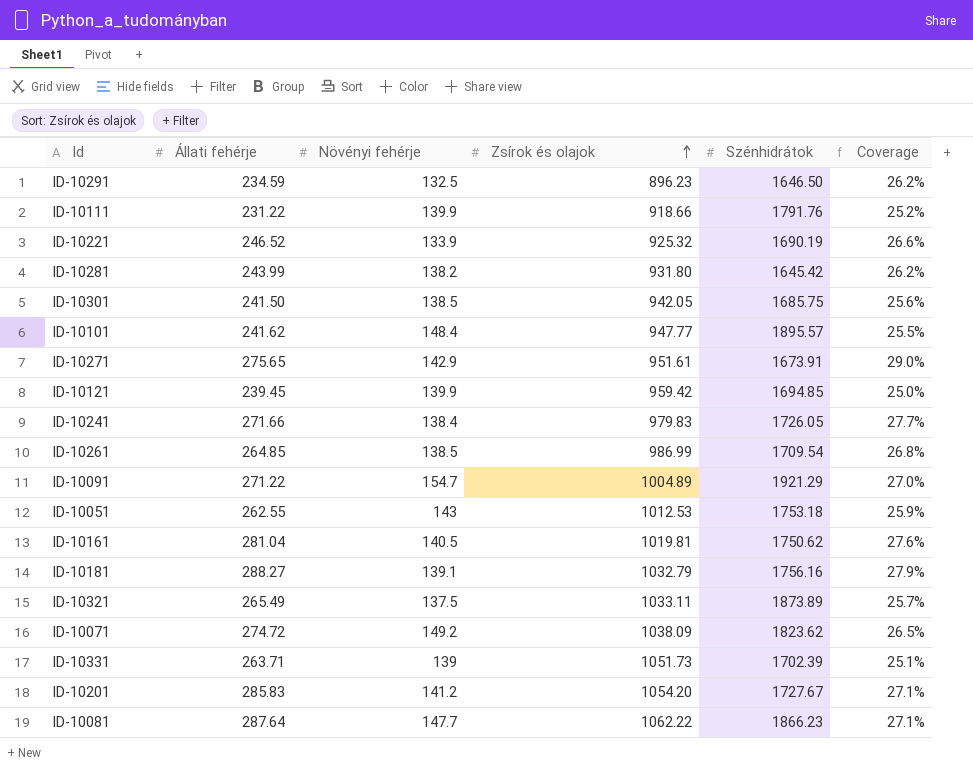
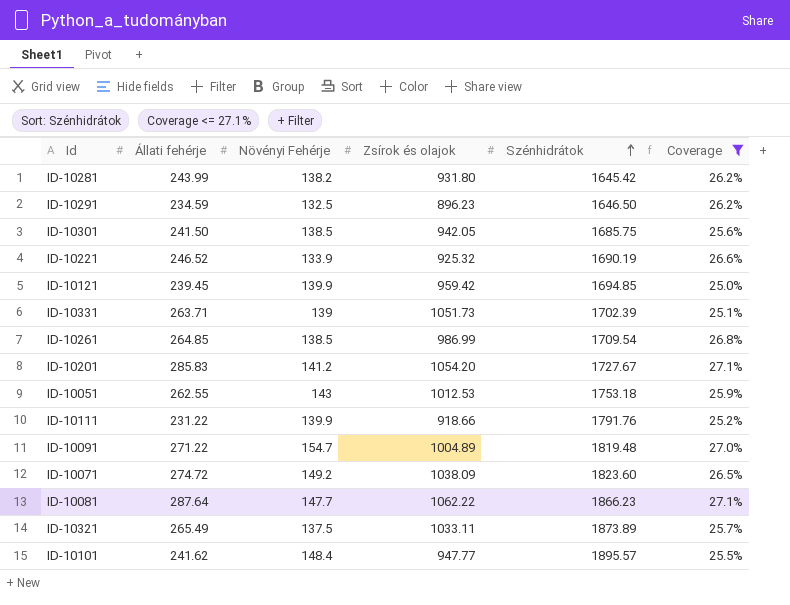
filter: none -> Coverage <= 27.1%
row order: Zsírok és olajok ascending -> Szénhidrátok ascending
column name: Növényi fehérje -> Növényi Fehérje
ID-10091 | Szénhidrátok: 1921.29 -> 1819.48
ID-10071 | Szénhidrátok: 1823.62 -> 1823.60

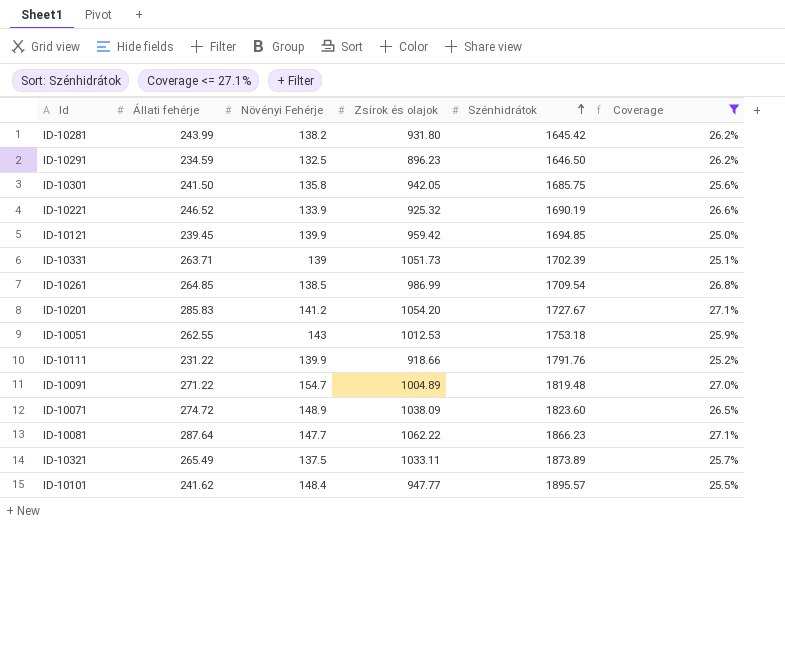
ID-10301 | Növényi Fehérje: 138.5 -> 135.8
ID-10071 | Növényi Fehérje: 149.2 -> 148.9

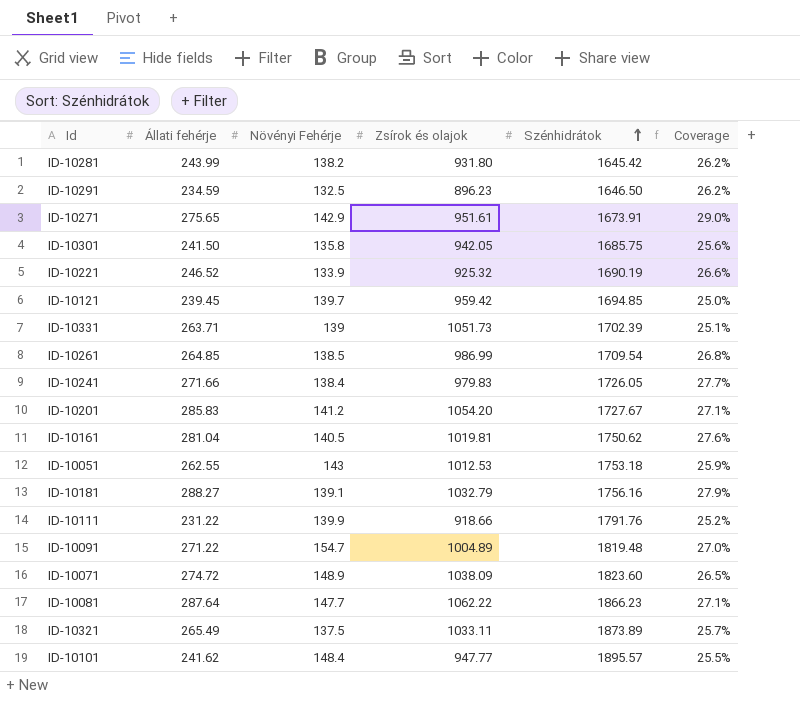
filter: Coverage <= 27.1% -> none
ID-10121 | Növényi Fehérje: 139.9 -> 139.7

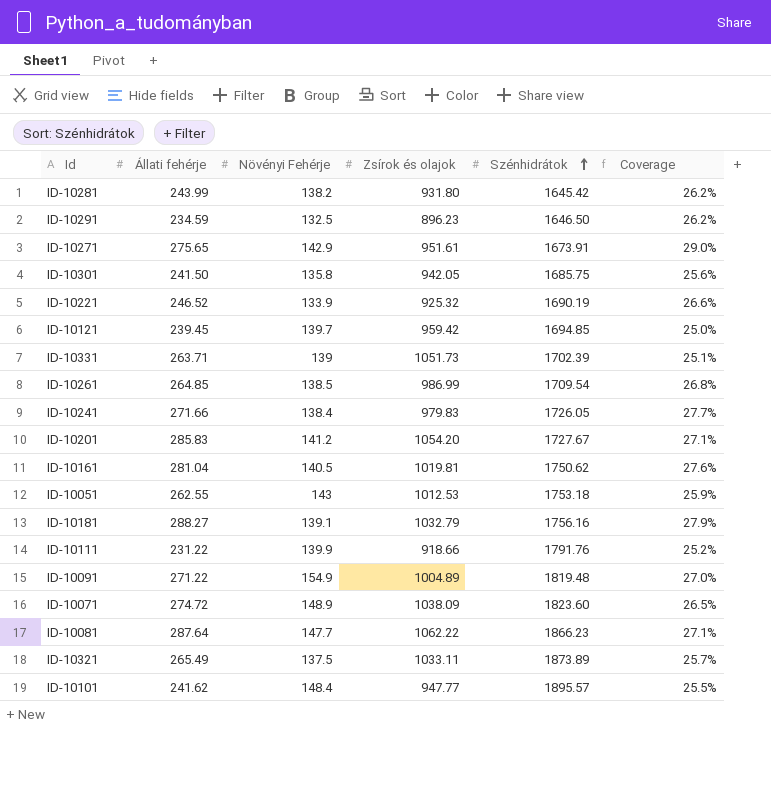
ID-10091 | Növényi Fehérje: 154.7 -> 154.9

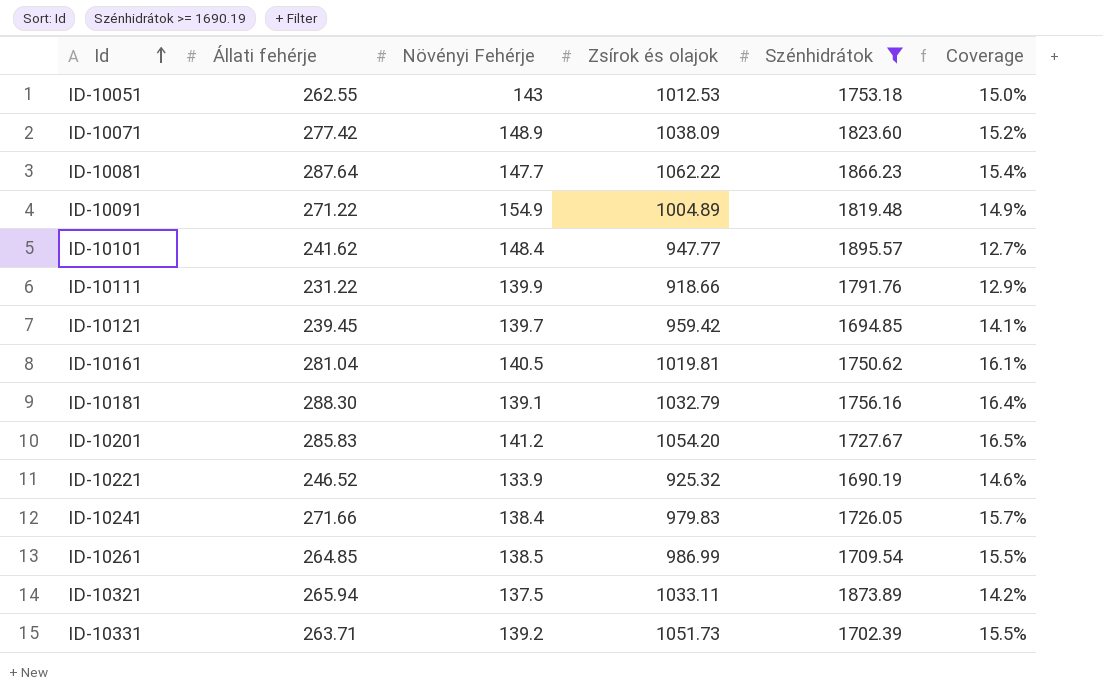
filter: none -> Szénhidrátok >= 1690.19
row order: Szénhidrátok ascending -> Id ascending
column Coverage | formula: [Állati fehérje] / [Zsírok és olajok] -> [Állati fehérje] / [Szénhidrátok]
ID-10071 | Állati fehérje: 274.72 -> 277.42
ID-10181 | Állati fehérje: 288.27 -> 288.30
ID-10321 | Állati fehérje: 265.49 -> 265.94
ID-10331 | Növényi Fehérje: 139 -> 139.2

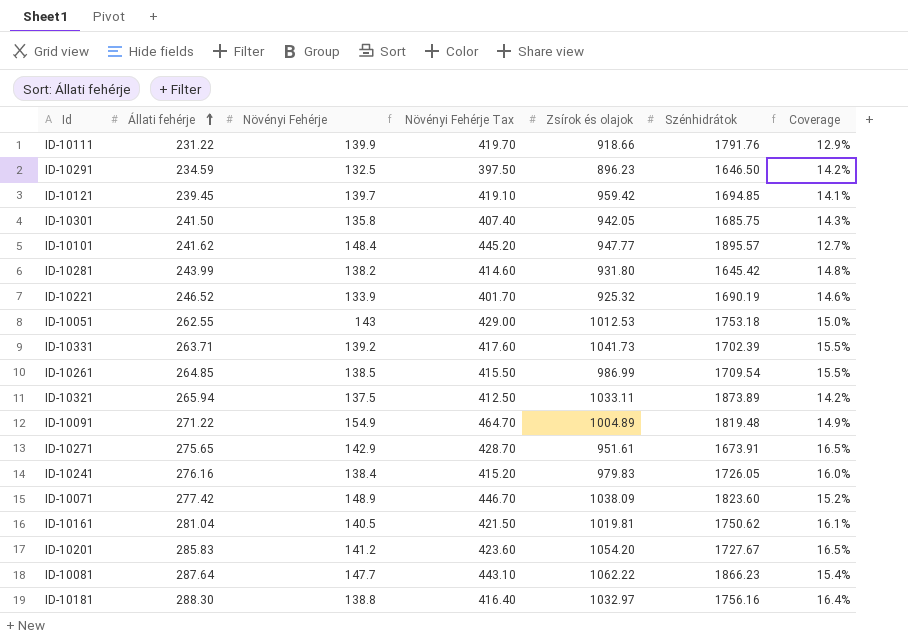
filter: Szénhidrátok >= 1690.19 -> none
row order: Id ascending -> Állati fehérje ascending
column Növényi Fehérje Tax | formula: none -> [Növényi Fehérje] * 3
ID-10331 | Zsírok és olajok: 1051.73 -> 1041.73
ID-10241 | Állati fehérje: 271.66 -> 276.16
ID-10241 | Coverage: 15.7% -> 16.0%
ID-10181 | Növényi Fehérje: 139.1 -> 138.8
ID-10181 | Zsírok és olajok: 1032.79 -> 1032.97

